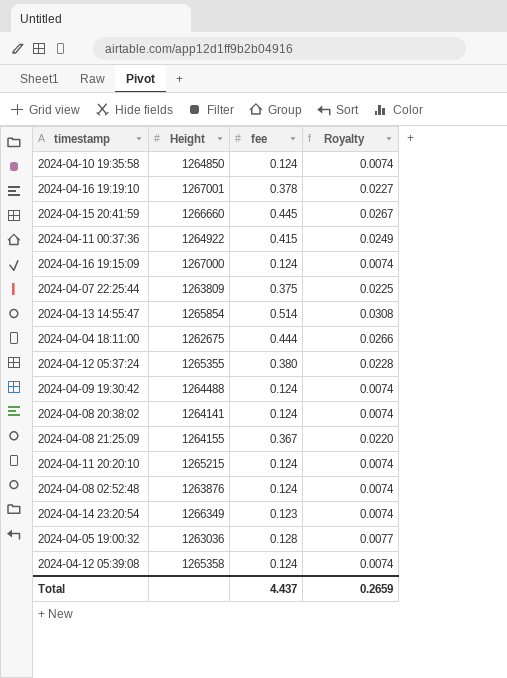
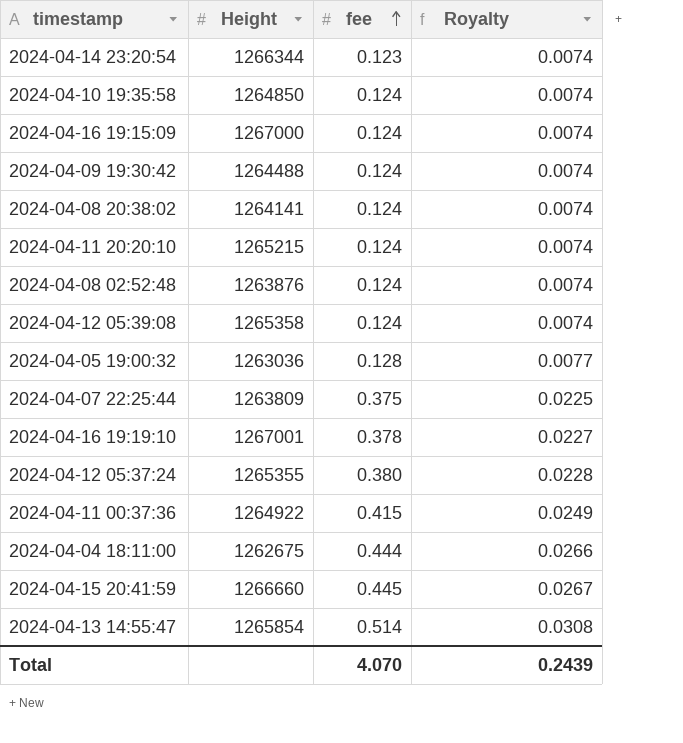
row order: none -> fee ascending
row 2024-04-08 21:25:09: 1264155 | 0.367 | 0.0220 -> none
2024-04-14 23:20:54 | Height: 1266349 -> 1266344
Total | fee: 4.437 -> 4.070
Total | Royalty: 0.2659 -> 0.2439

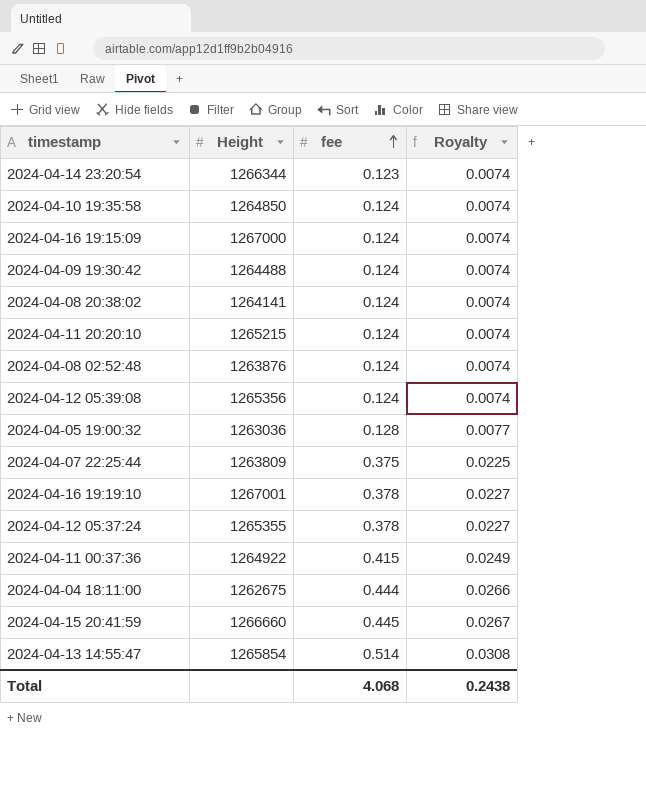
2024-04-12 05:39:08 | Height: 1265358 -> 1265356
2024-04-12 05:37:24 | fee: 0.380 -> 0.378
2024-04-12 05:37:24 | Royalty: 0.0228 -> 0.0227
Total | fee: 4.070 -> 4.068
Total | Royalty: 0.2439 -> 0.2438

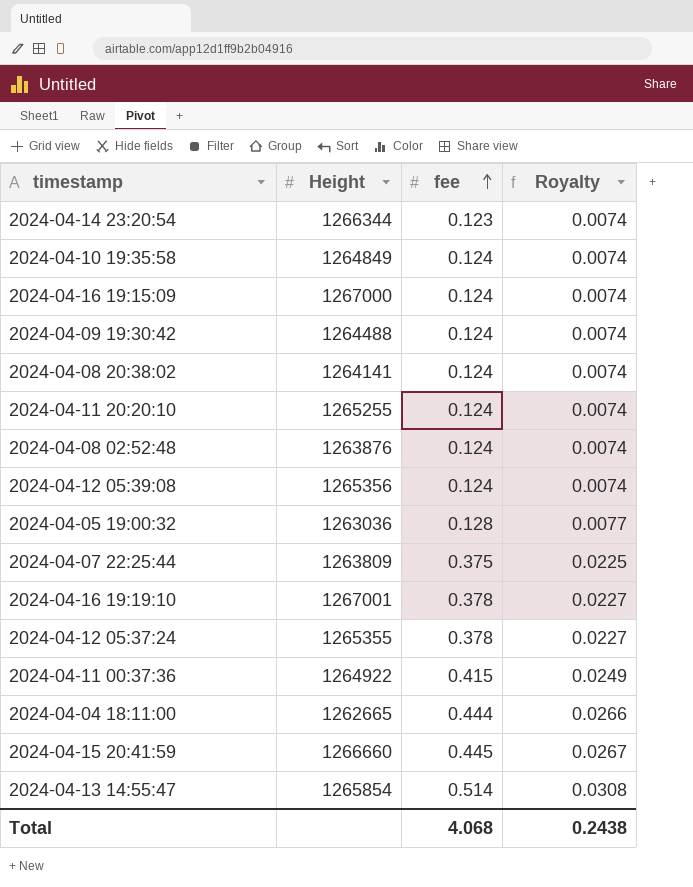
2024-04-10 19:35:58 | Height: 1264850 -> 1264849
2024-04-11 20:20:10 | Height: 1265215 -> 1265255
2024-04-04 18:11:00 | Height: 1262675 -> 1262665

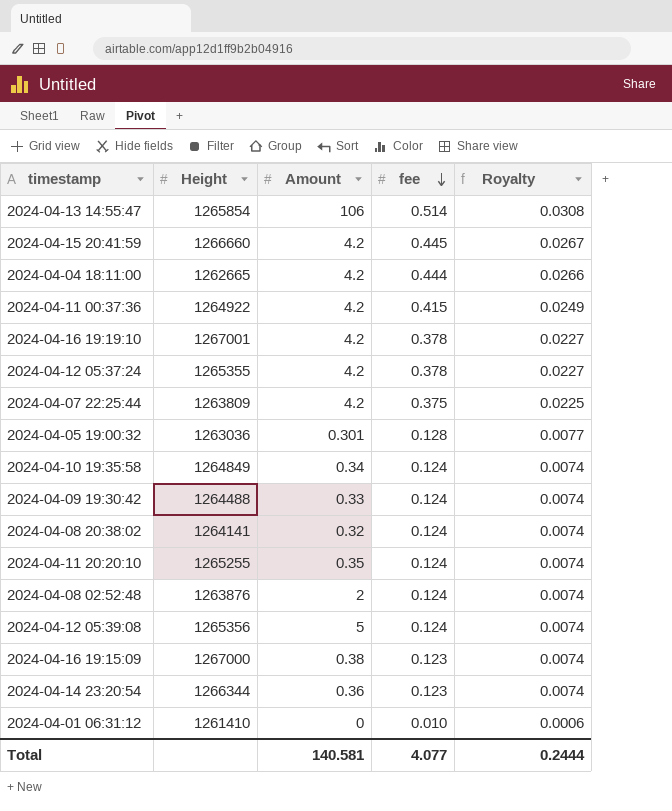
row order: fee ascending -> fee descending
column Amount | position: none -> 3
2024-04-16 19:15:09 | fee: 0.124 -> 0.123
row 2024-04-01 06:31:12: none -> 1261410 | 0 | 0.010 | 0.0006
Total | fee: 4.068 -> 4.077
Total | Royalty: 0.2438 -> 0.2444

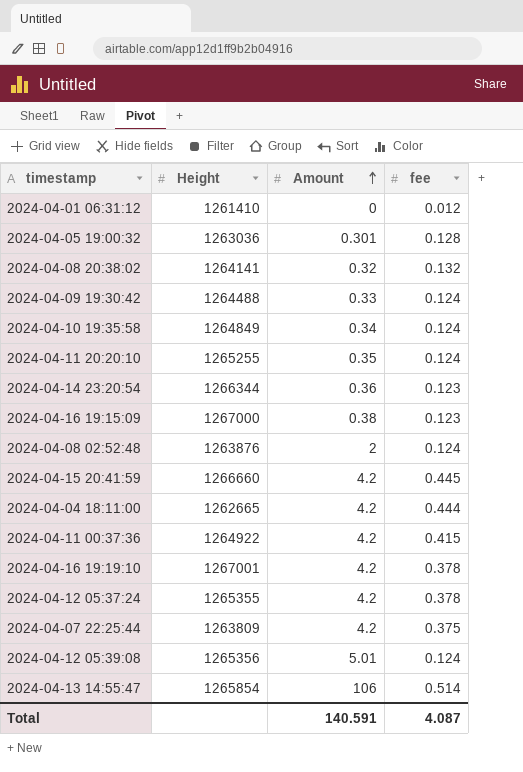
row order: fee descending -> Amount ascending
column Royalty | formula: [fee] * 0.06 -> none
2024-04-01 06:31:12 | fee: 0.010 -> 0.012
2024-04-08 20:38:02 | fee: 0.124 -> 0.132
2024-04-12 05:39:08 | Amount: 5 -> 5.01
Total | Amount: 140.581 -> 140.591
Total | fee: 4.077 -> 4.087

